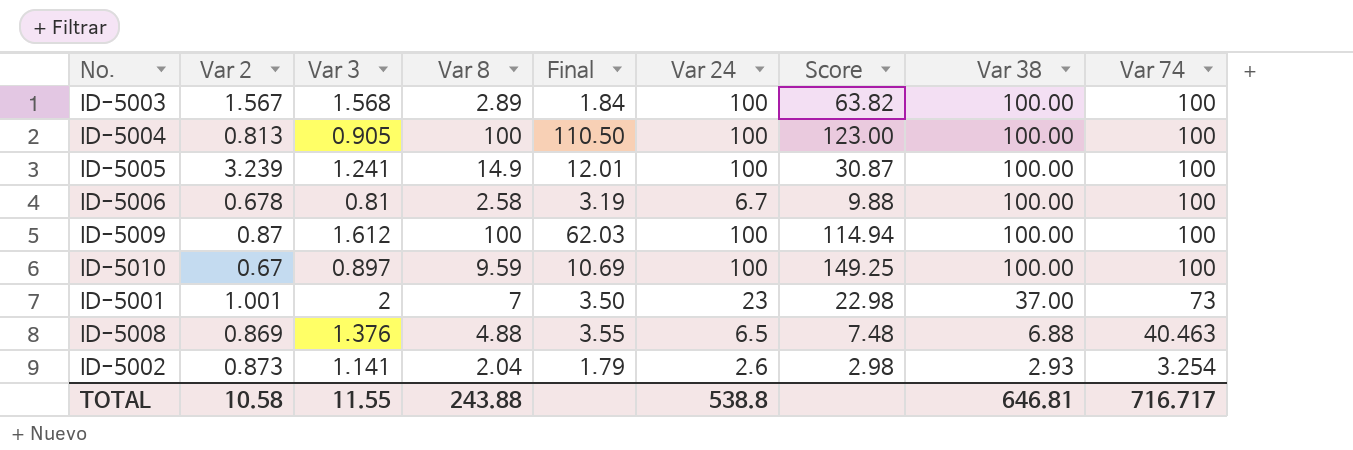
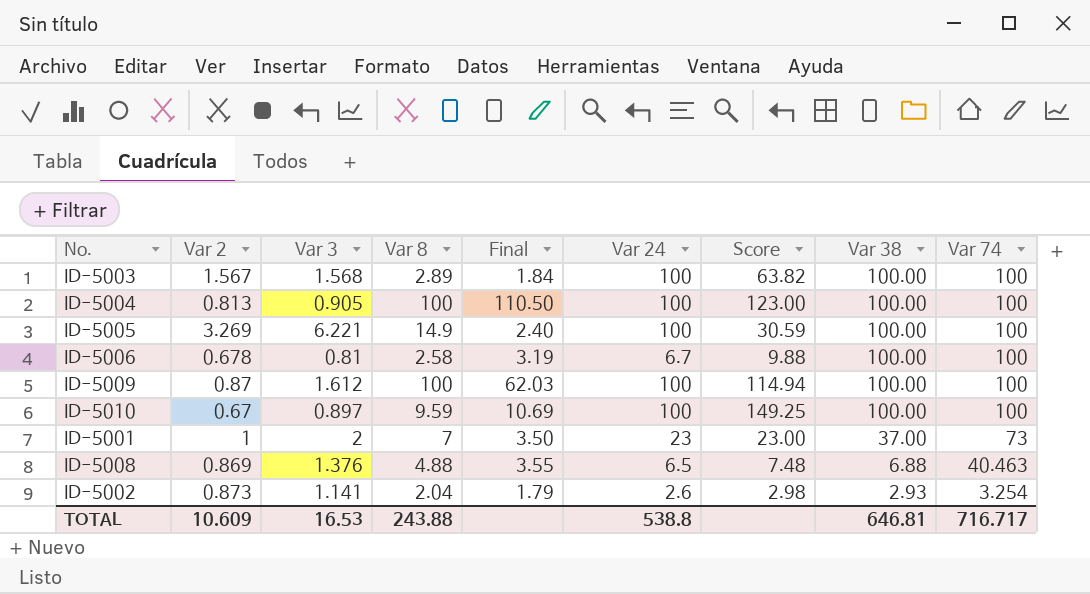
ID-5005 | Var 2: 3.239 -> 3.269
ID-5005 | Var 3: 1.241 -> 6.221
ID-5005 | Final: 12.01 -> 2.40
ID-5005 | Score: 30.87 -> 30.59
ID-5001 | Var 2: 1.001 -> 1
ID-5001 | Score: 22.98 -> 23.00
TOTAL | Var 2: 10.58 -> 10.609
TOTAL | Var 3: 11.55 -> 16.53

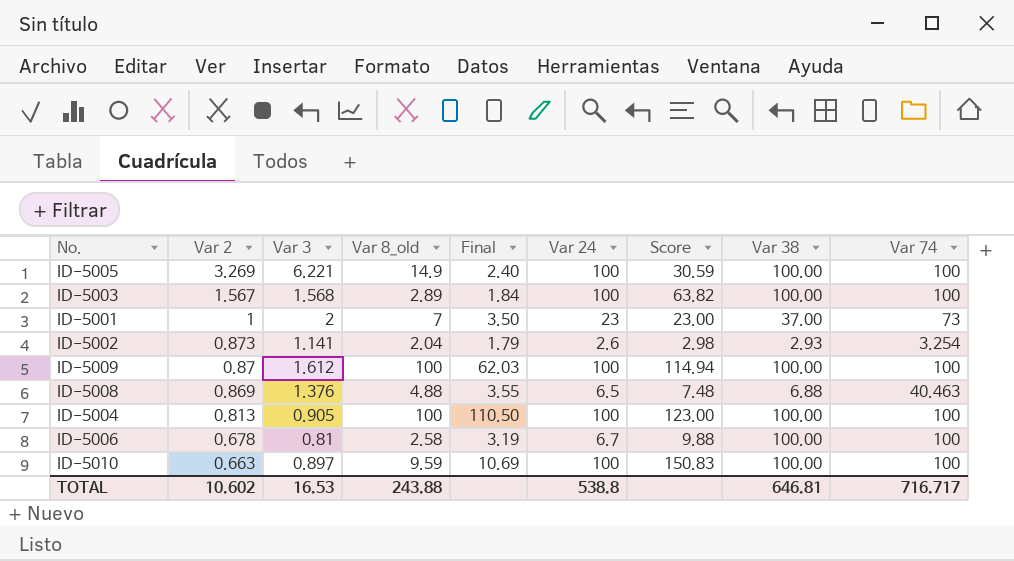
row order: Var 38 descending -> Var 2 descending
column name: Var 8 -> Var 8_old
ID-5010 | Var 2: 0.67 -> 0.663
ID-5010 | Score: 149.25 -> 150.83
TOTAL | Var 2: 10.609 -> 10.602

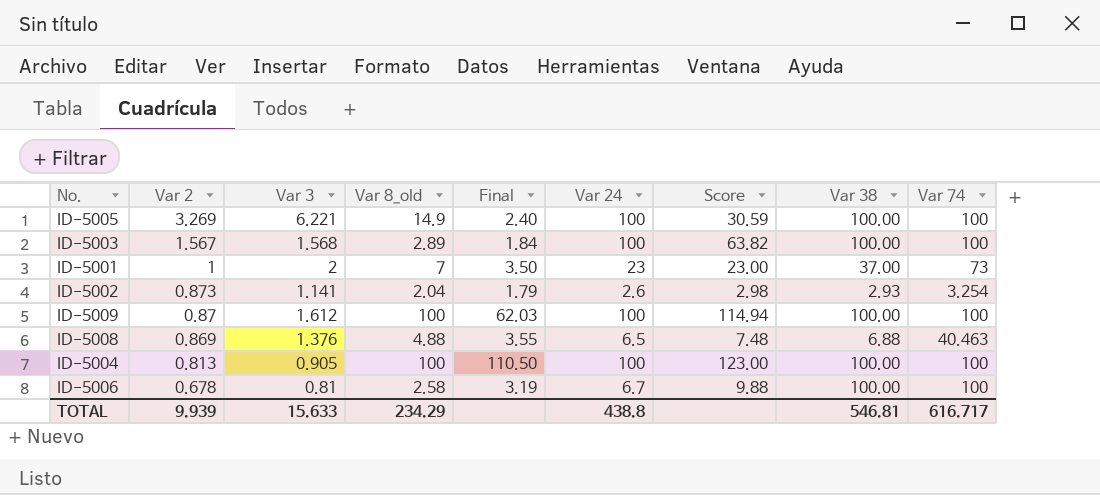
row ID-5010: 0.663 | 0.897 | 9.59 | 10.69 | 100 | 150.83 | 100.00 | 100 -> none
TOTAL | Var 2: 10.602 -> 9.939
TOTAL | Var 3: 16.53 -> 15.633
TOTAL | Var 8_old: 243.88 -> 234.29
TOTAL | Var 24: 538.8 -> 438.8
TOTAL | Var 38: 646.81 -> 546.81
TOTAL | Var 74: 716.717 -> 616.717

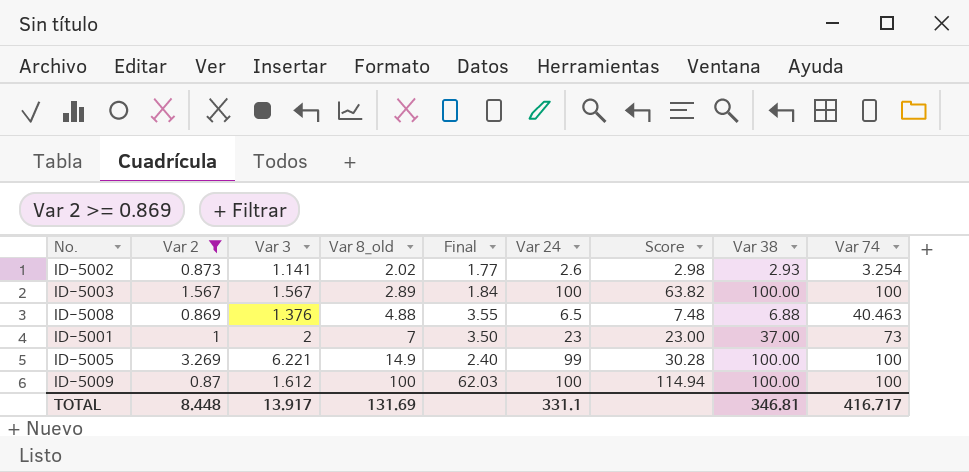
filter: none -> Var 2 >= 0.869
row order: Var 2 descending -> Var 8_old ascending
ID-5002 | Var 8_old: 2.04 -> 2.02
ID-5002 | Final: 1.79 -> 1.77
ID-5003 | Var 3: 1.568 -> 1.567
ID-5005 | Var 24: 100 -> 99
ID-5005 | Score: 30.59 -> 30.28
TOTAL | Var 2: 9.939 -> 8.448
TOTAL | Var 3: 15.633 -> 13.917
TOTAL | Var 8_old: 234.29 -> 131.69
TOTAL | Var 24: 438.8 -> 331.1
TOTAL | Var 38: 546.81 -> 346.81
TOTAL | Var 74: 616.717 -> 416.717

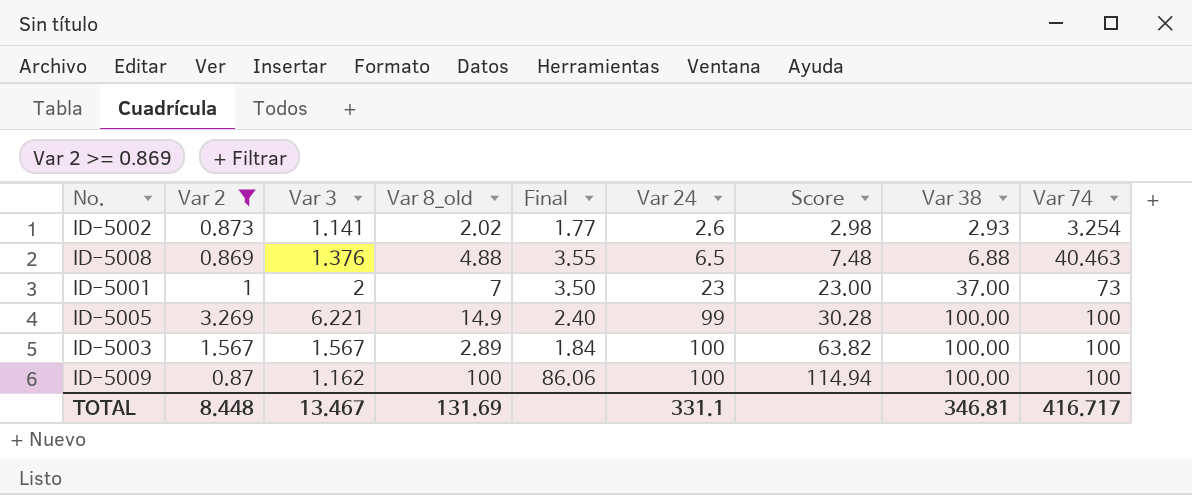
row order: Var 8_old ascending -> Var 24 ascending
ID-5009 | Var 3: 1.612 -> 1.162
ID-5009 | Final: 62.03 -> 86.06
TOTAL | Var 3: 13.917 -> 13.467

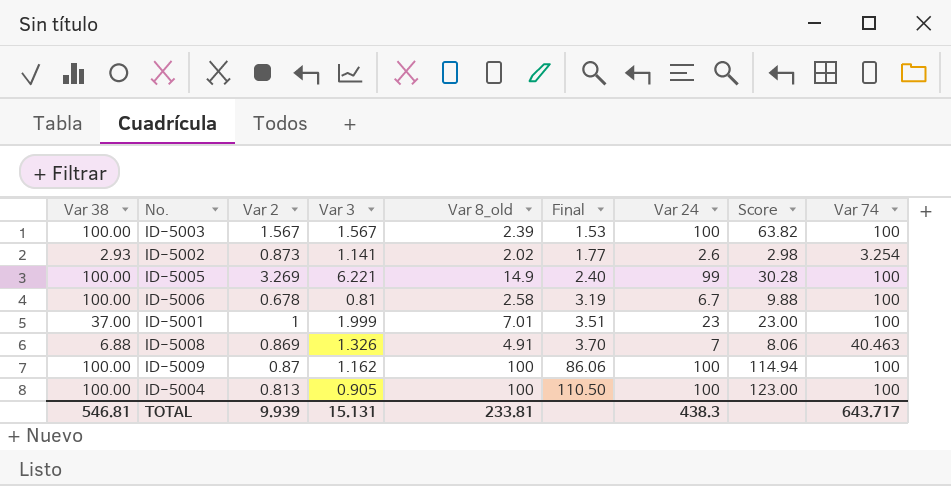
filter: Var 2 >= 0.869 -> none
row order: Var 24 ascending -> Final ascending
column Var 38 | position: 8 -> 1
ID-5003 | Var 8_old: 2.89 -> 2.39
ID-5003 | Final: 1.84 -> 1.53
ID-5001 | Var 3: 2 -> 1.999
ID-5001 | Var 8_old: 7 -> 7.01
ID-5001 | Final: 3.50 -> 3.51
ID-5001 | Var 74: 73 -> 100
ID-5008 | Var 3: 1.376 -> 1.326
ID-5008 | Var 8_old: 4.88 -> 4.91
ID-5008 | Final: 3.55 -> 3.70
ID-5008 | Var 24: 6.5 -> 7
ID-5008 | Score: 7.48 -> 8.06
TOTAL | Var 38: 346.81 -> 546.81
TOTAL | Var 2: 8.448 -> 9.939
TOTAL | Var 3: 13.467 -> 15.131
TOTAL | Var 8_old: 131.69 -> 233.81
TOTAL | Var 24: 331.1 -> 438.3
TOTAL | Var 74: 416.717 -> 643.717

